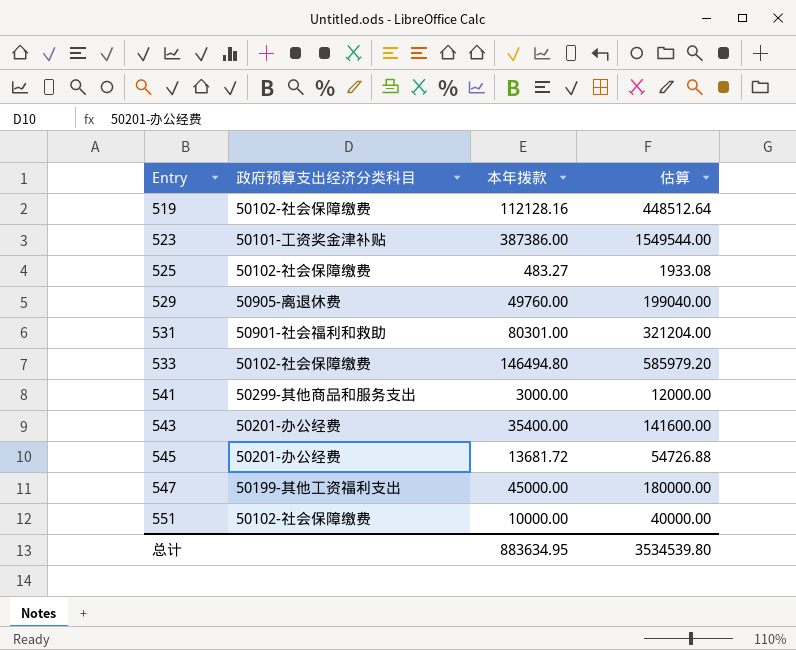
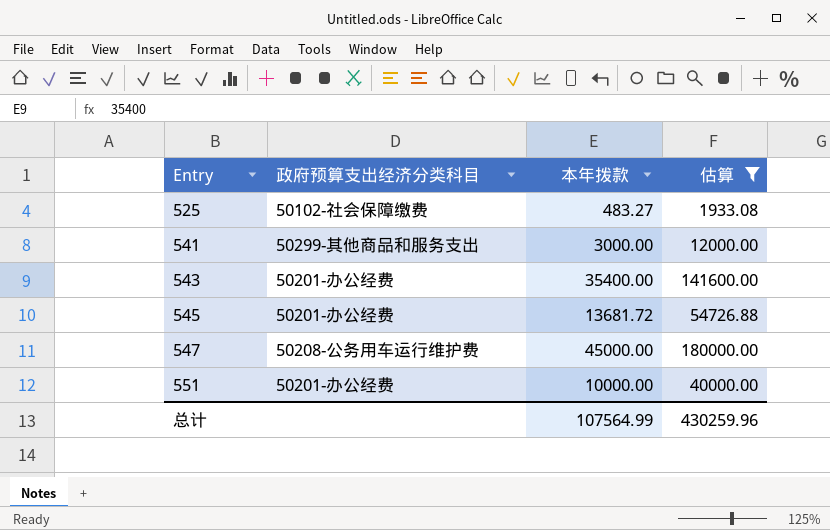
filter: none -> 估算 <= 180000.00
547 | 政府预算支出经济分类科目: 50199-其他工资福利支出 -> 50208-公务用车运行维护费
551 | 政府预算支出经济分类科目: 50102-社会保障缴费 -> 50201-办公经费
总计 | 本年拨款: 883634.95 -> 107564.99
总计 | 估算: 3534539.80 -> 430259.96

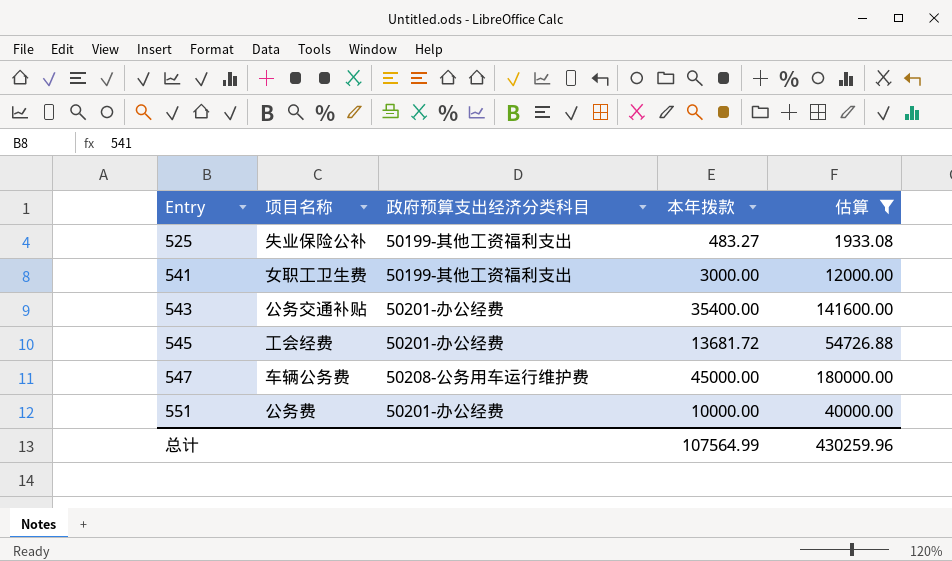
column 项目名称 | position: none -> 2
525 | 政府预算支出经济分类科目: 50102-社会保障缴费 -> 50199-其他工资福利支出
541 | 政府预算支出经济分类科目: 50299-其他商品和服务支出 -> 50199-其他工资福利支出

